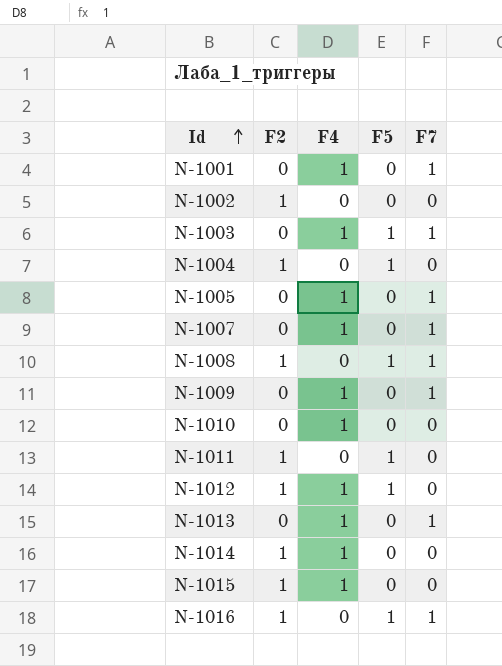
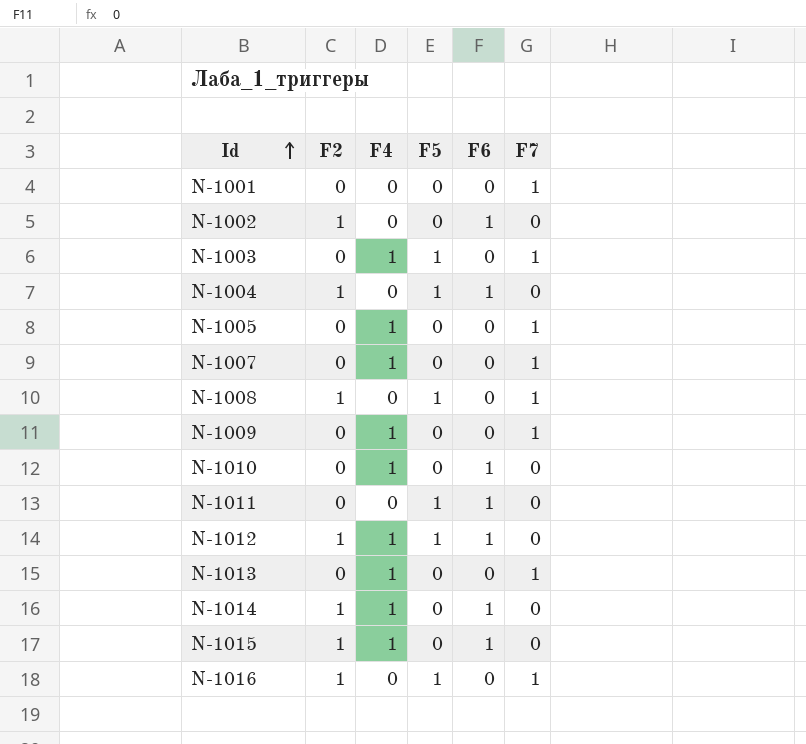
column F6 | position: none -> 5
N-1001 | F4: 1 -> 0
N-1011 | F2: 1 -> 0

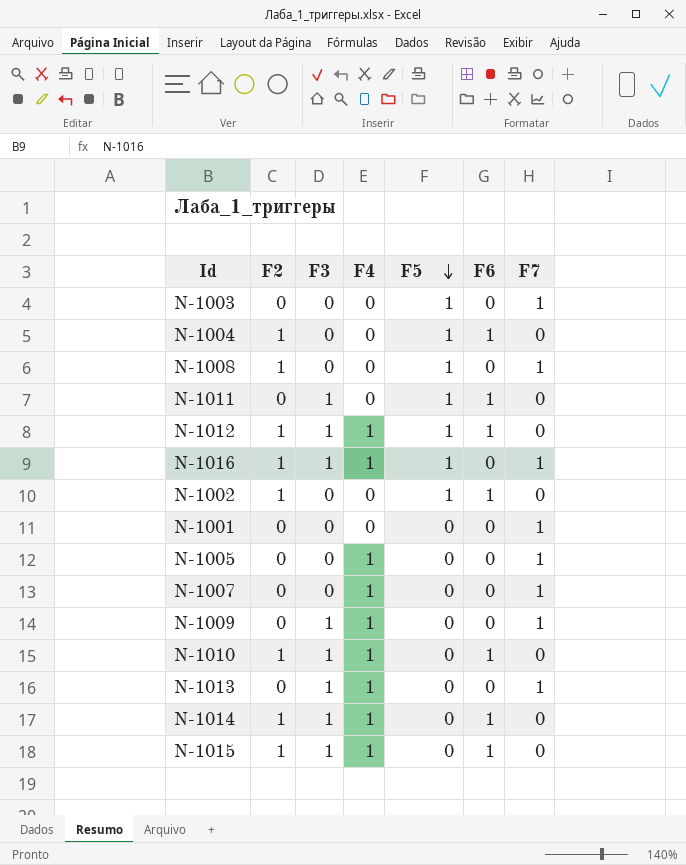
row order: Id ascending -> F5 descending
column F3 | position: none -> 3
N-1003 | F4: 1 -> 0
N-1016 | F4: 0 -> 1
N-1002 | F5: 0 -> 1
N-1010 | F2: 0 -> 1

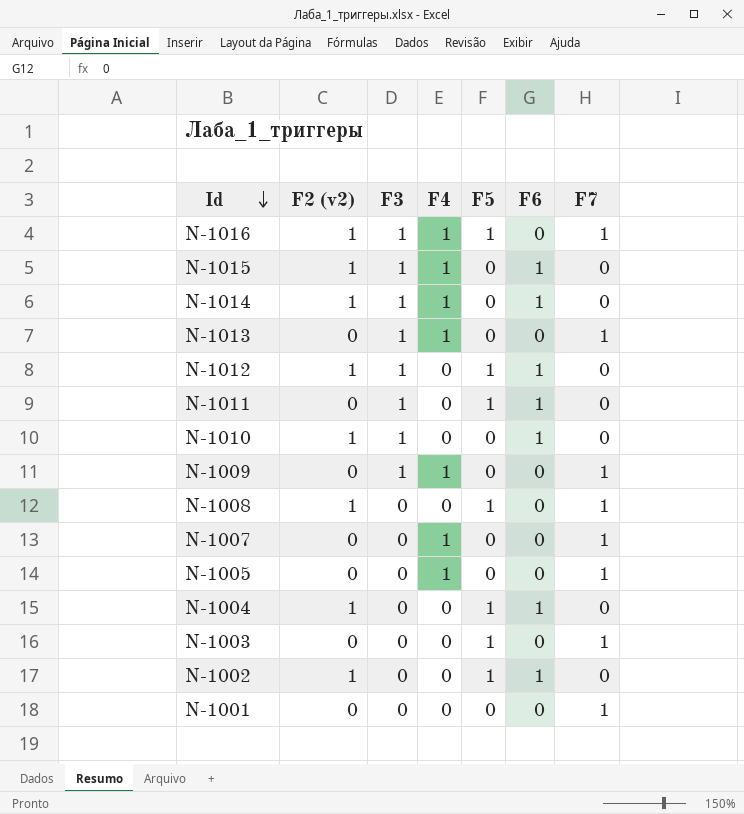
row order: F5 descending -> Id descending
column name: F2 -> F2 (v2)
N-1012 | F4: 1 -> 0
N-1010 | F4: 1 -> 0

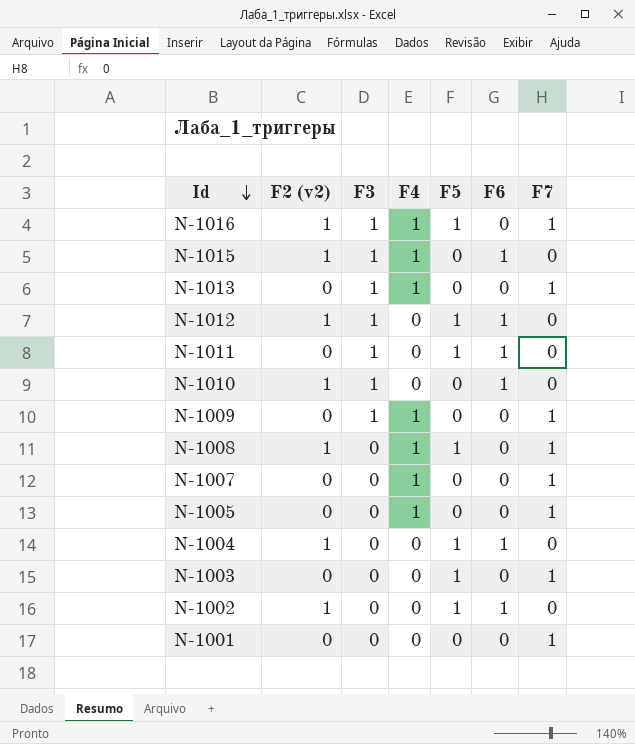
row N-1014: 1 | 1 | 1 | 0 | 1 | 0 -> none
N-1008 | F4: 0 -> 1

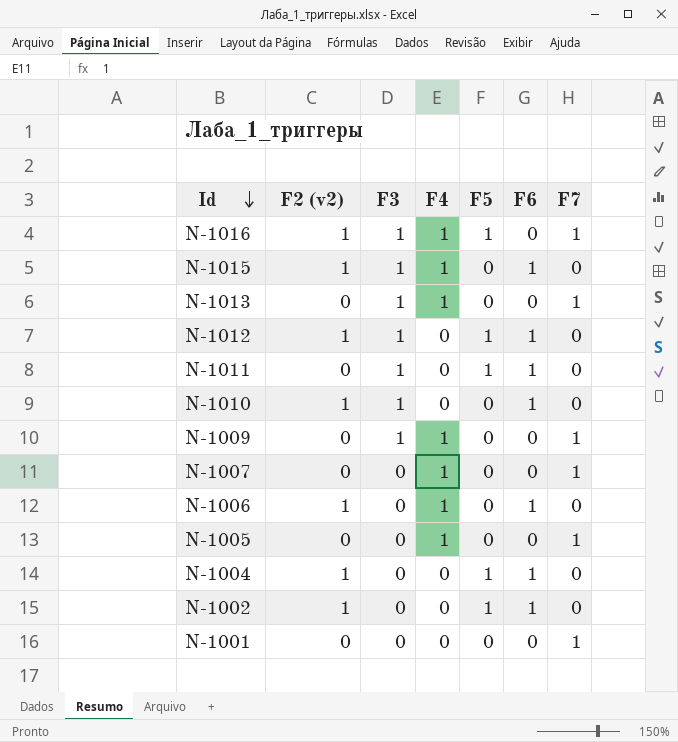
row N-1008: 1 | 0 | 1 | 1 | 0 | 1 -> none
row N-1003: 0 | 0 | 0 | 1 | 0 | 1 -> none
row N-1006: none -> 1 | 0 | 1 | 0 | 1 | 0

